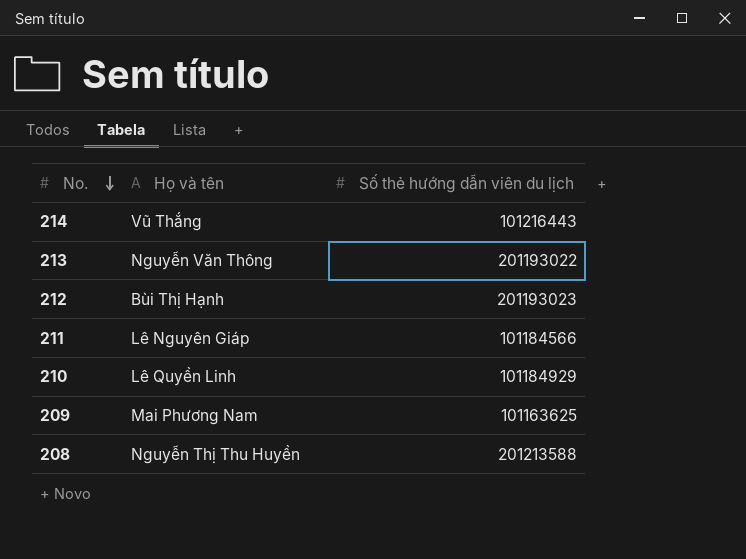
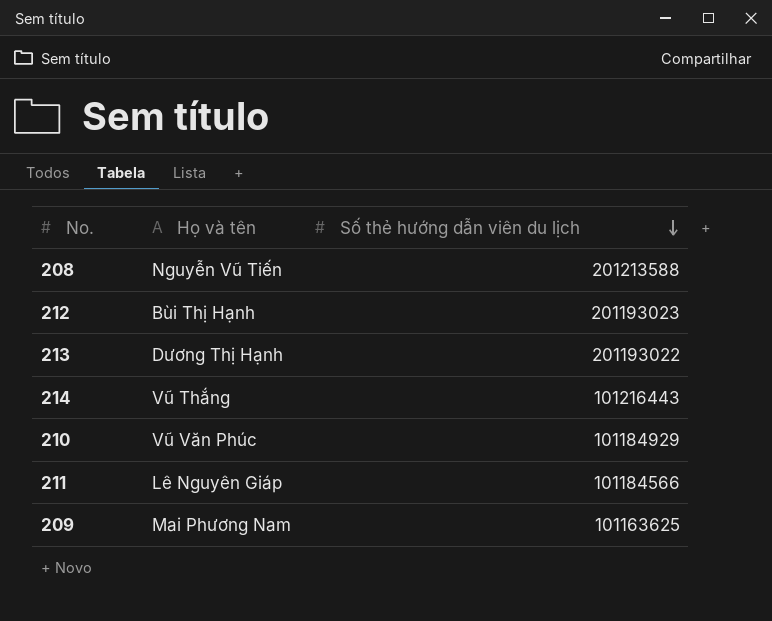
row order: No. descending -> Số thẻ hướng dẫn viên du lịch descending
208 | Họ và tên: Nguyễn Thị Thu Huyền -> Nguyễn Vũ Tiến
213 | Họ và tên: Nguyễn Văn Thông -> Dương Thị Hạnh
210 | Họ và tên: Lê Quyền Linh -> Vũ Văn Phúc

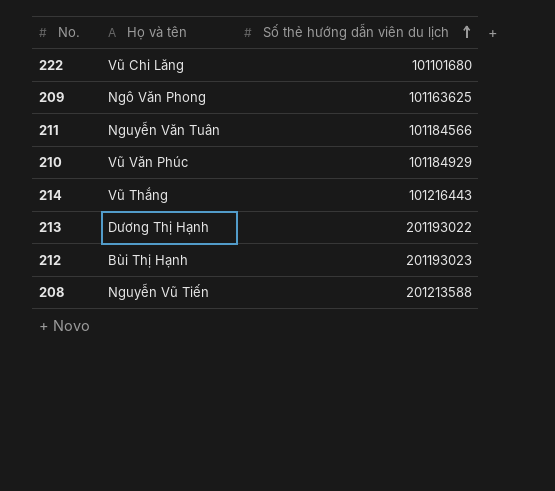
row order: Số thẻ hướng dẫn viên du lịch descending -> Số thẻ hướng dẫn viên du lịch ascending
row 222: none -> Vũ Chi Lăng | 101101680
209 | Họ và tên: Mai Phương Nam -> Ngô Văn Phong
211 | Họ và tên: Lê Nguyên Giáp -> Nguyễn Văn Tuân

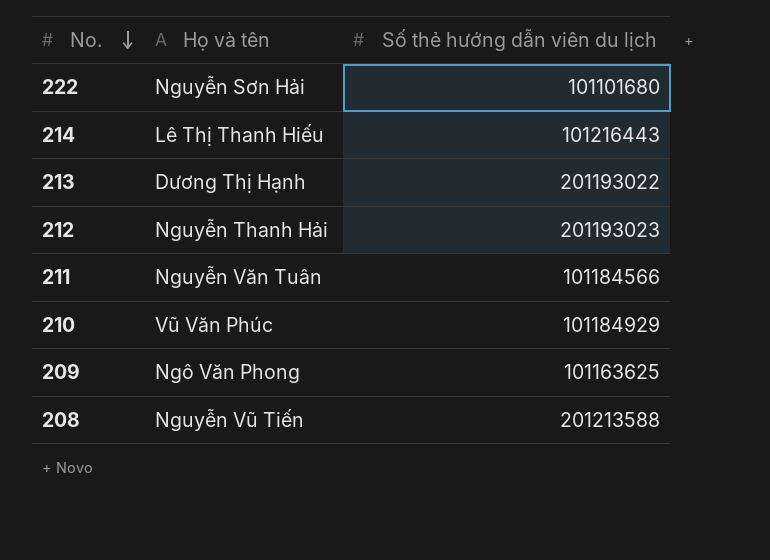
row order: Số thẻ hướng dẫn viên du lịch ascending -> No. descending
222 | Họ và tên: Vũ Chi Lăng -> Nguyễn Sơn Hải
214 | Họ và tên: Vũ Thắng -> Lê Thị Thanh Hiếu
212 | Họ và tên: Bùi Thị Hạnh -> Nguyễn Thanh Hải

